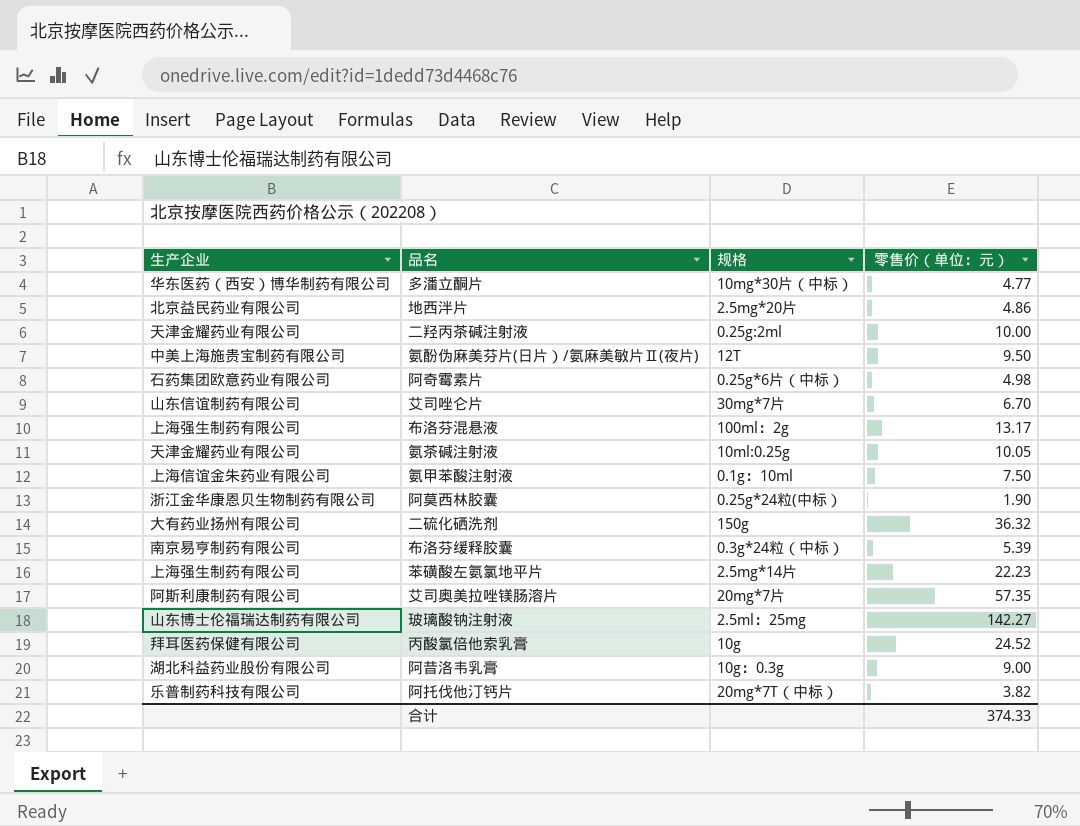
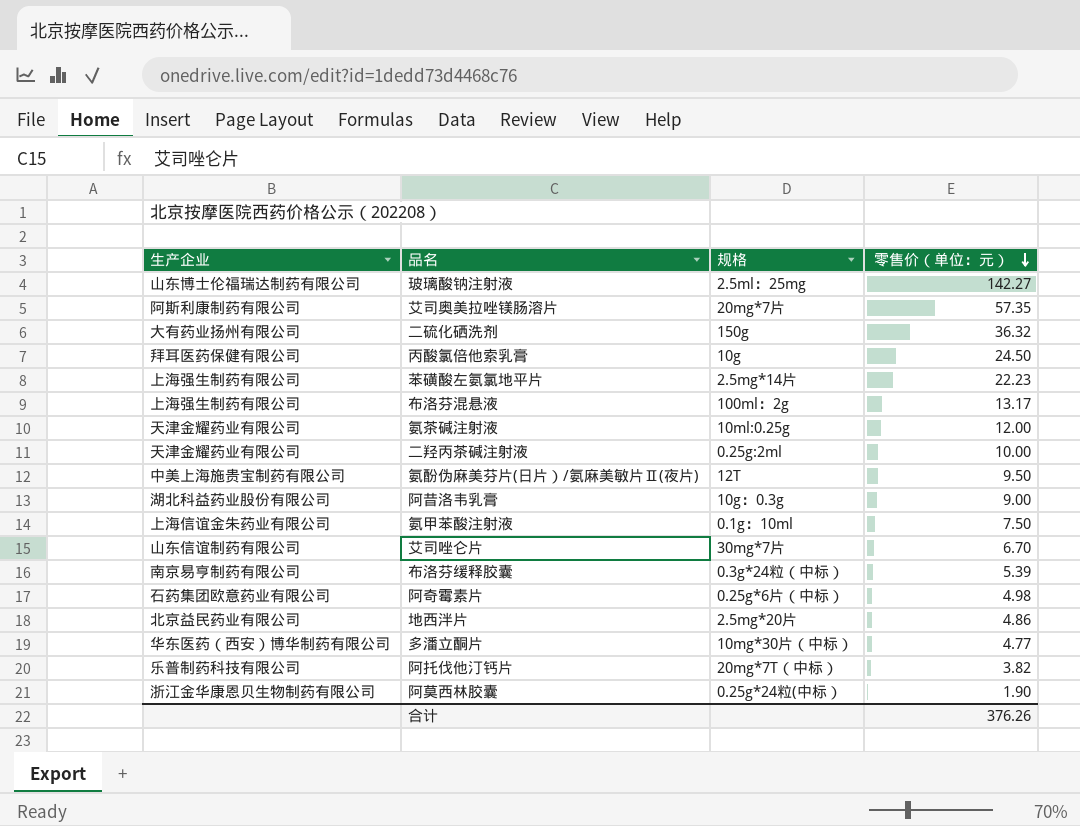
row order: none -> 零售价（单位：元） descending
丙酸氯倍他索乳膏 | 零售价（单位：元）: 24.52 -> 24.50
氨茶碱注射液 | 零售价（单位：元）: 10.05 -> 12.00
合计 | 零售价（单位：元）: 374.33 -> 376.26

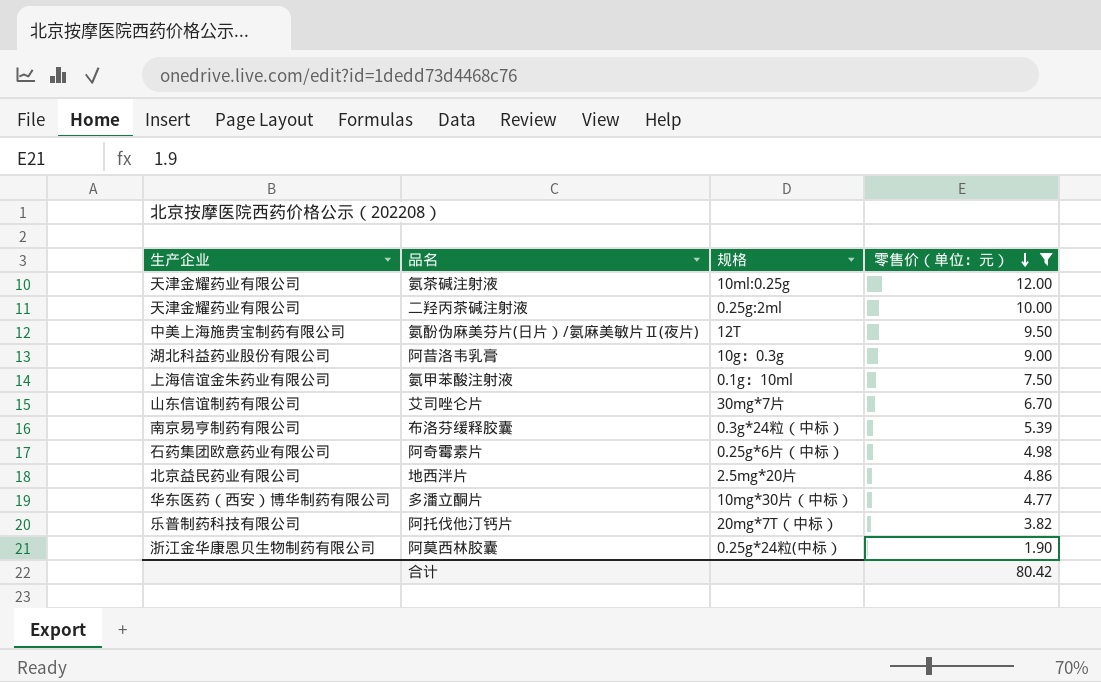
filter: none -> 零售价（单位：元） <= 12.00
合计 | 零售价（单位：元）: 376.26 -> 80.42

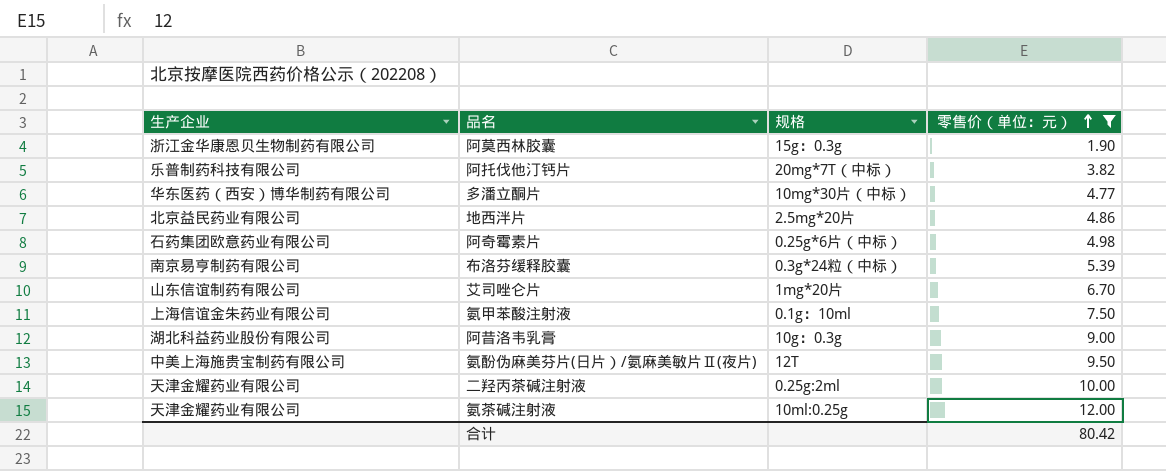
row order: 零售价（单位：元） descending -> 零售价（单位：元） ascending
阿莫西林胶囊 | 规格: 0.25g*24粒(中标） -> 15g：0.3g
艾司唑仑片 | 规格: 30mg*7片 -> 1mg*20片

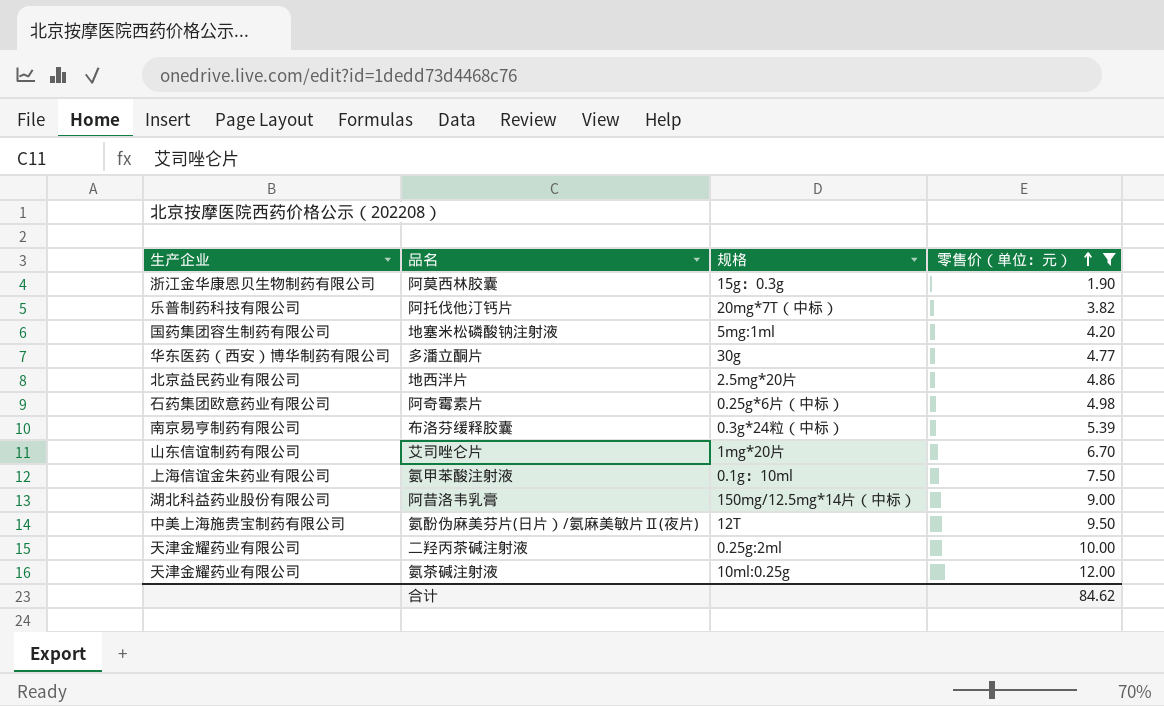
row 地塞米松磷酸钠注射液: none -> 国药集团容生制药有限公司 | 5mg:1ml | 4.20
多潘立酮片 | 规格: 10mg*30片（中标） -> 30g
阿昔洛韦乳膏 | 规格: 10g：0.3g -> 150mg/12.5mg*14片（中标）
合计 | 零售价（单位：元）: 80.42 -> 84.62

